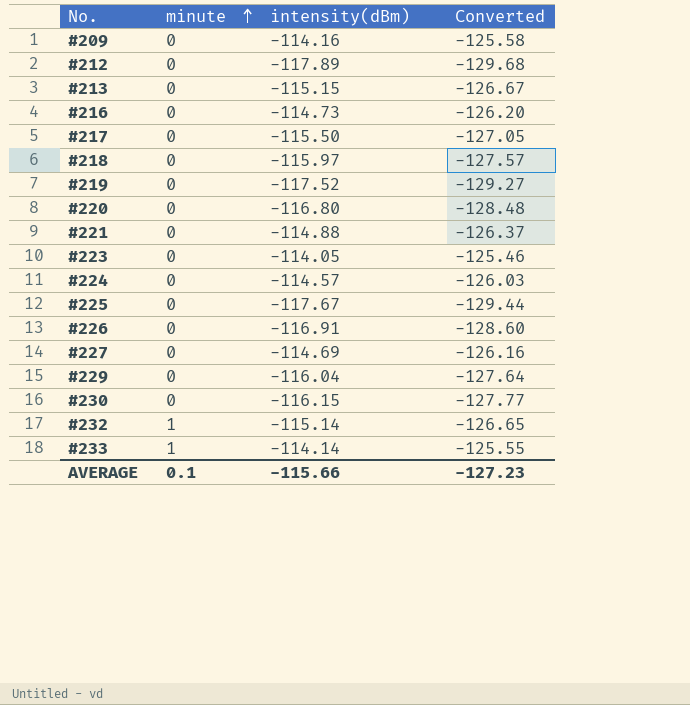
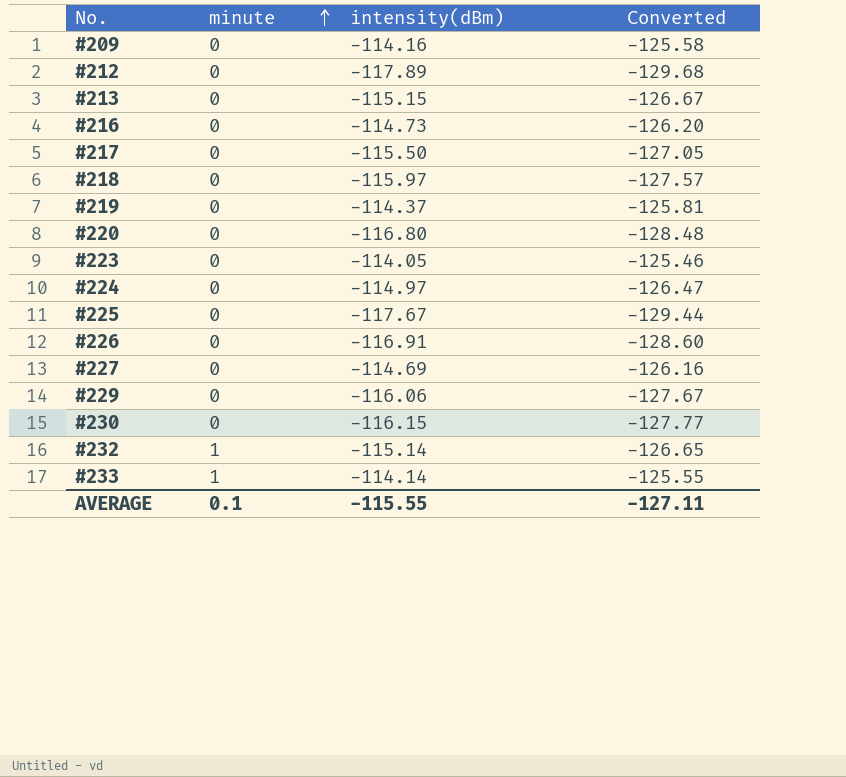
row #221: 0 | -114.88 | -126.37 -> none
#219 | intensity(dBm): -117.52 -> -114.37
#219 | Converted: -129.27 -> -125.81
#224 | intensity(dBm): -114.57 -> -114.97
#224 | Converted: -126.03 -> -126.47
#229 | intensity(dBm): -116.04 -> -116.06
#229 | Converted: -127.64 -> -127.67
AVERAGE | intensity(dBm): -115.66 -> -115.55
AVERAGE | Converted: -127.23 -> -127.11

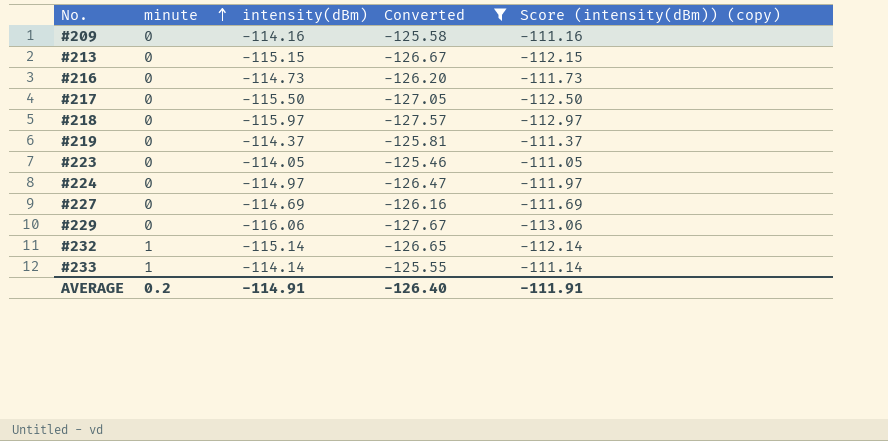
filter: none -> Converted >= -127.67
column Score (intensity(dBm)) (copy) | formula: none -> [intensity(dBm)] + 3
AVERAGE | minute: 0.1 -> 0.2
AVERAGE | intensity(dBm): -115.55 -> -114.91
AVERAGE | Converted: -127.11 -> -126.40

